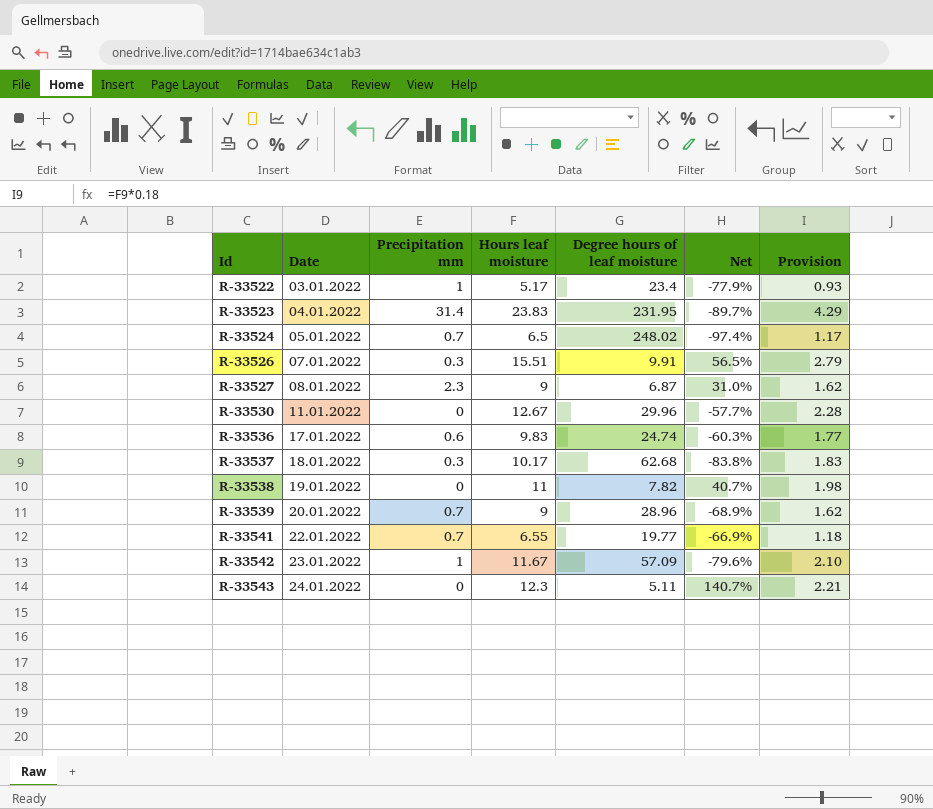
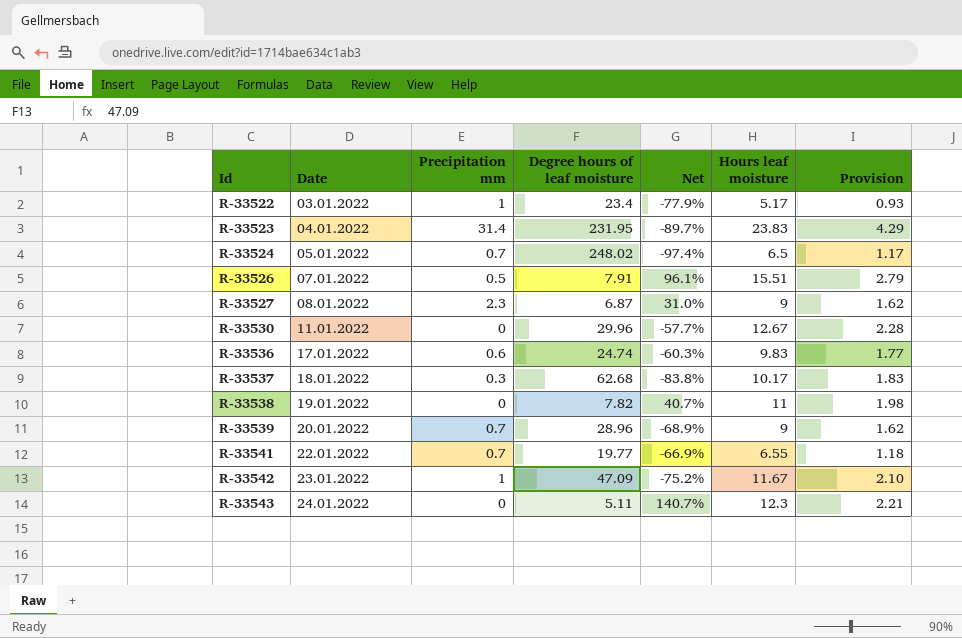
column Hours leaf moisture | position: 4 -> 6
R-33526 | Precipitation mm: 0.3 -> 0.5
R-33526 | Degree hours of leaf moisture: 9.91 -> 7.91
R-33526 | Net: 56.5% -> 96.1%
R-33542 | Degree hours of leaf moisture: 57.09 -> 47.09
R-33542 | Net: -79.6% -> -75.2%

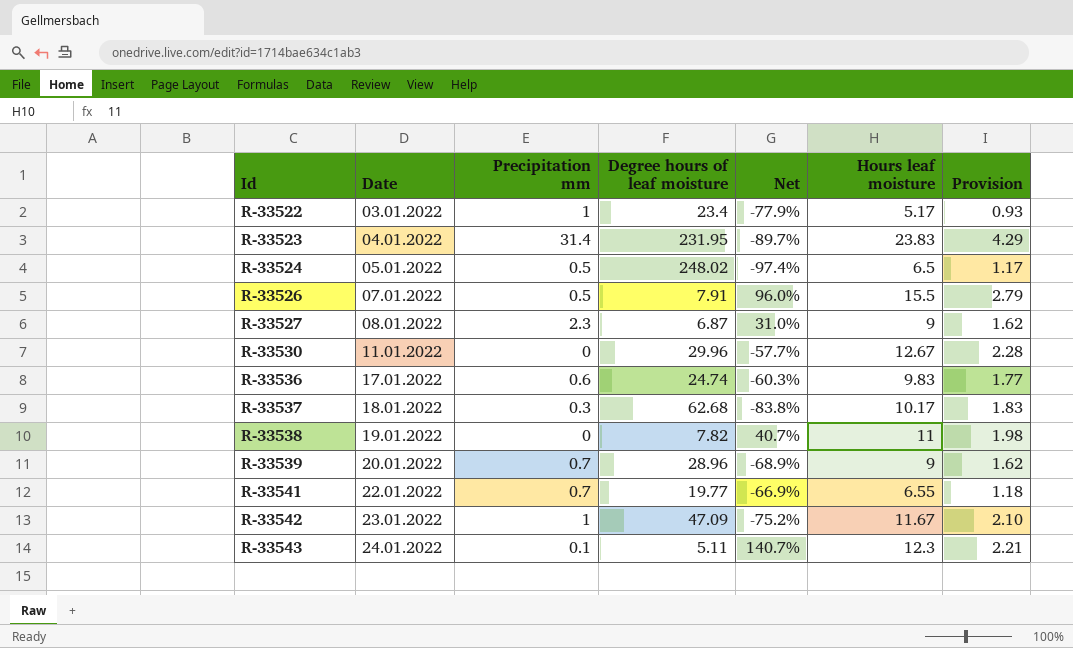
R-33524 | Precipitation mm: 0.7 -> 0.5
R-33526 | Net: 96.1% -> 96.0%
R-33526 | Hours leaf moisture: 15.51 -> 15.5
R-33543 | Precipitation mm: 0 -> 0.1

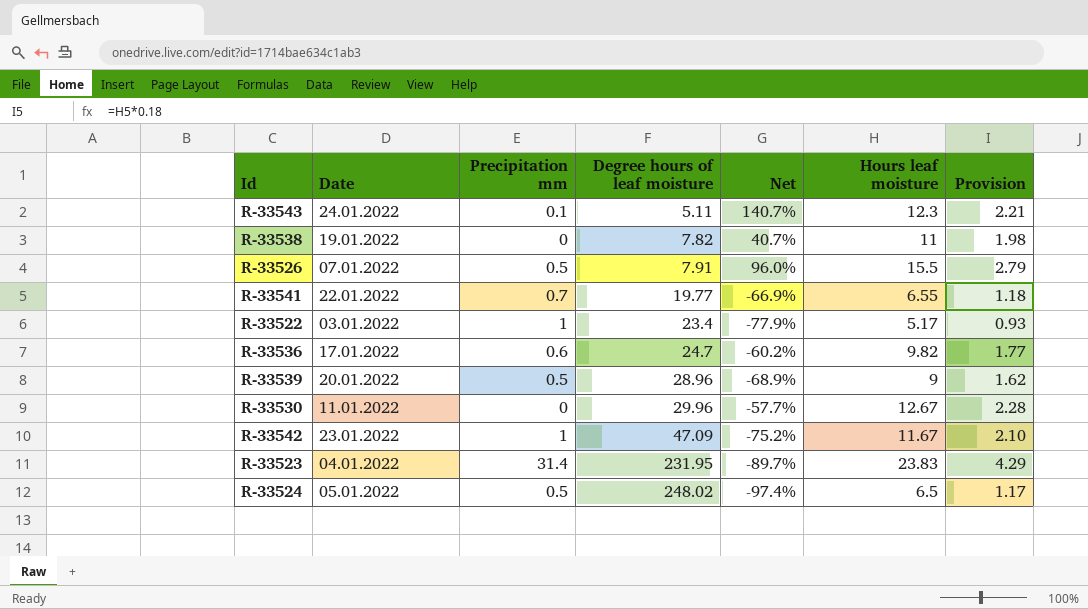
row order: Id ascending -> Degree hours of leaf moisture ascending
row R-33527: 08.01.2022 | 2.3 | 6.87 | 31.0% | 9 | 1.62 -> none
row R-33537: 18.01.2022 | 0.3 | 62.68 | -83.8% | 10.17 | 1.83 -> none
R-33536 | Degree hours of leaf moisture: 24.74 -> 24.7
R-33536 | Net: -60.3% -> -60.2%
R-33536 | Hours leaf moisture: 9.83 -> 9.82
R-33539 | Precipitation mm: 0.7 -> 0.5

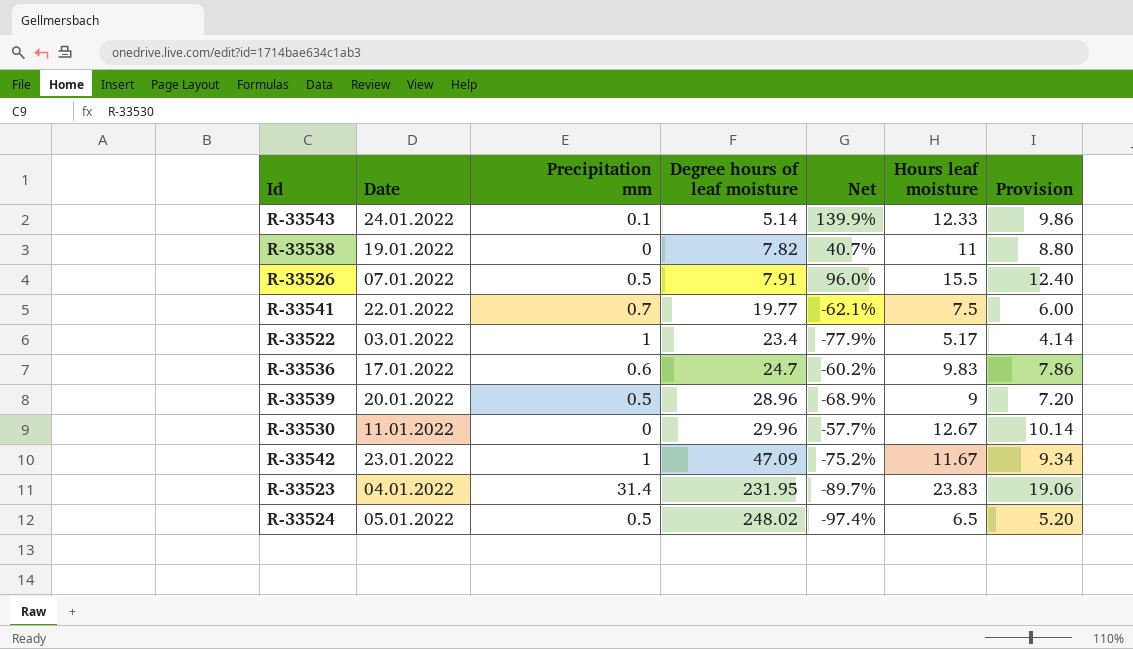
column Provision | formula: [Hours leaf moisture] * 0.18 -> [Hours leaf moisture] * 0.8
R-33543 | Degree hours of leaf moisture: 5.11 -> 5.14
R-33543 | Net: 140.7% -> 139.9%
R-33543 | Hours leaf moisture: 12.3 -> 12.33
R-33541 | Net: -66.9% -> -62.1%
R-33541 | Hours leaf moisture: 6.55 -> 7.5
R-33536 | Hours leaf moisture: 9.82 -> 9.83

